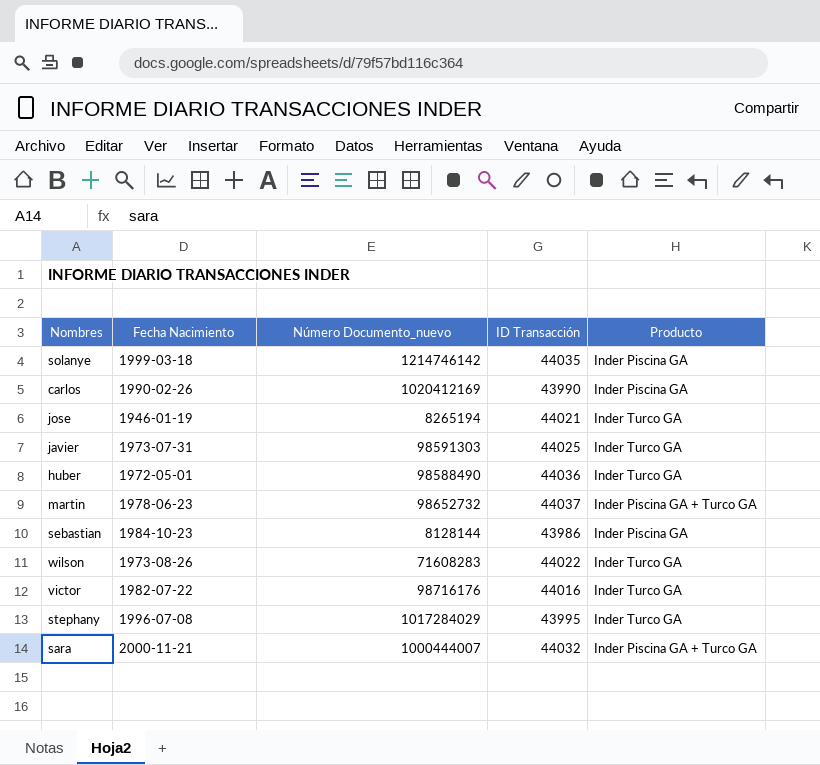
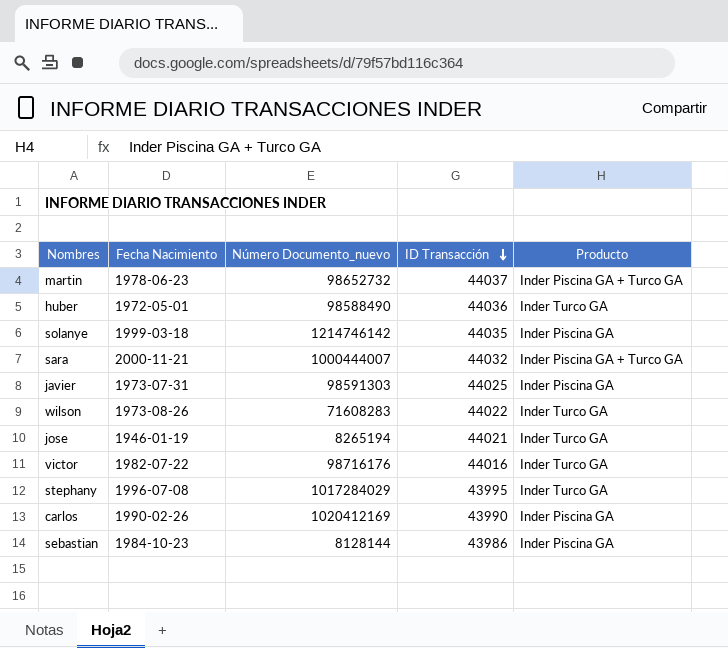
row order: none -> ID Transacción descending
javier | Producto: Inder Turco GA -> Inder Piscina GA

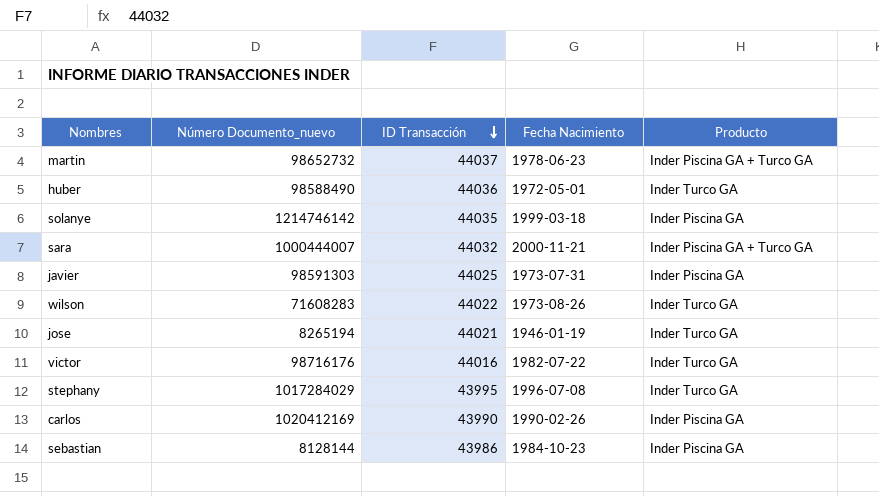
column Fecha Nacimiento | position: 2 -> 4

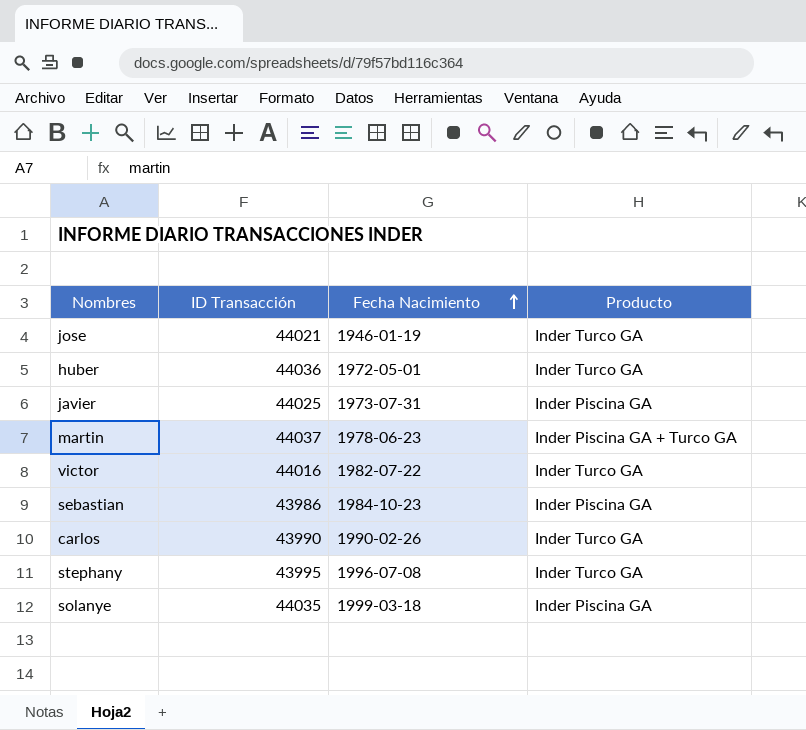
row order: ID Transacción descending -> Fecha Nacimiento ascending
column Número Documento_nuevo | position: 2 -> none
row sara: 1000444007 | 44032 | 2000-11-21 | Inder Piscina GA + Turco GA -> none
row wilson: 71608283 | 44022 | 1973-08-26 | Inder Turco GA -> none
carlos | Producto: Inder Piscina GA -> Inder Turco GA

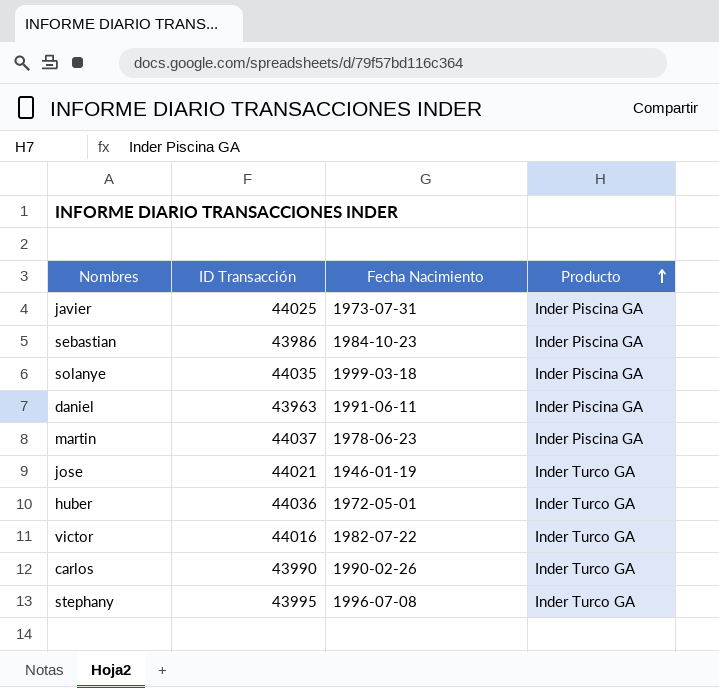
row order: Fecha Nacimiento ascending -> Producto ascending
row daniel: none -> 43963 | 1991-06-11 | Inder Piscina GA
martin | Producto: Inder Piscina GA + Turco GA -> Inder Piscina GA

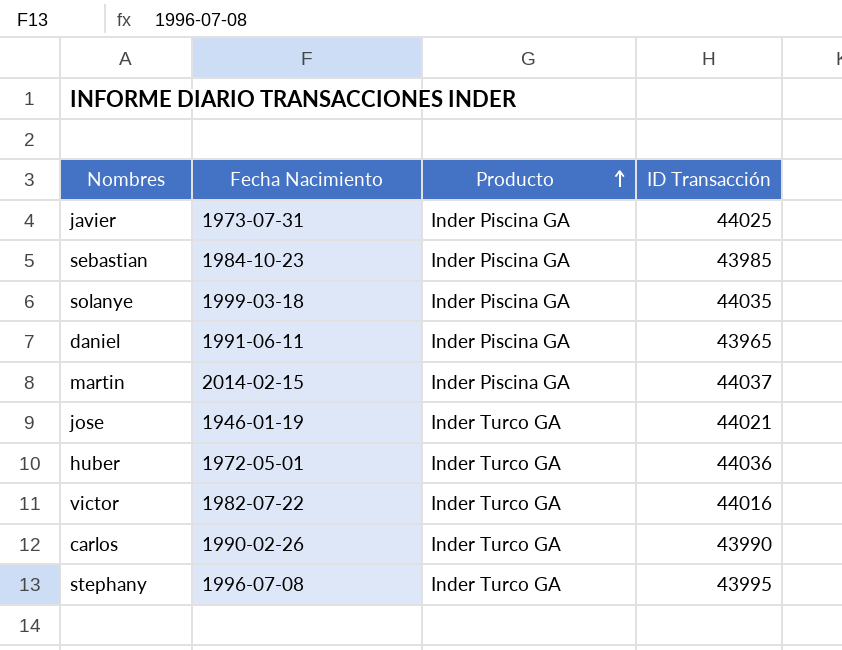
column ID Transacción | position: 2 -> 4
sebastian | ID Transacción: 43986 -> 43985
daniel | ID Transacción: 43963 -> 43965
martin | Fecha Nacimiento: 1978-06-23 -> 2014-02-15

